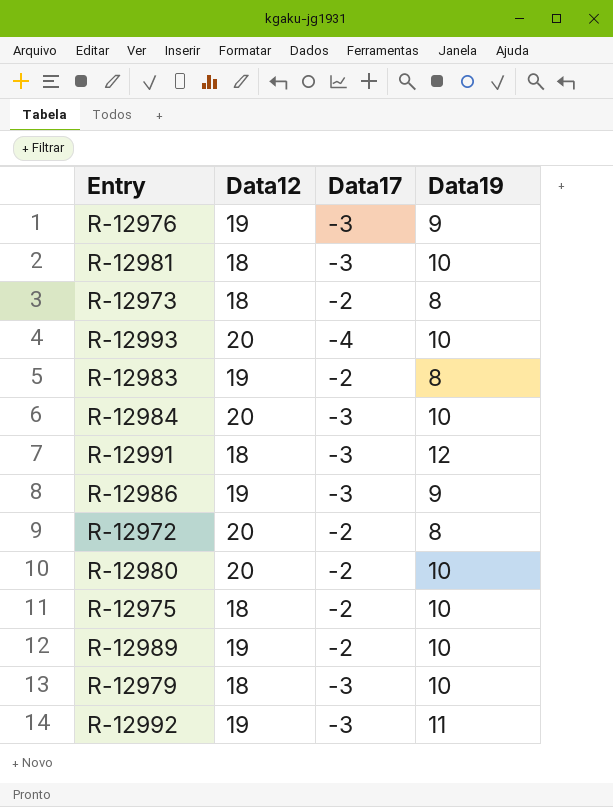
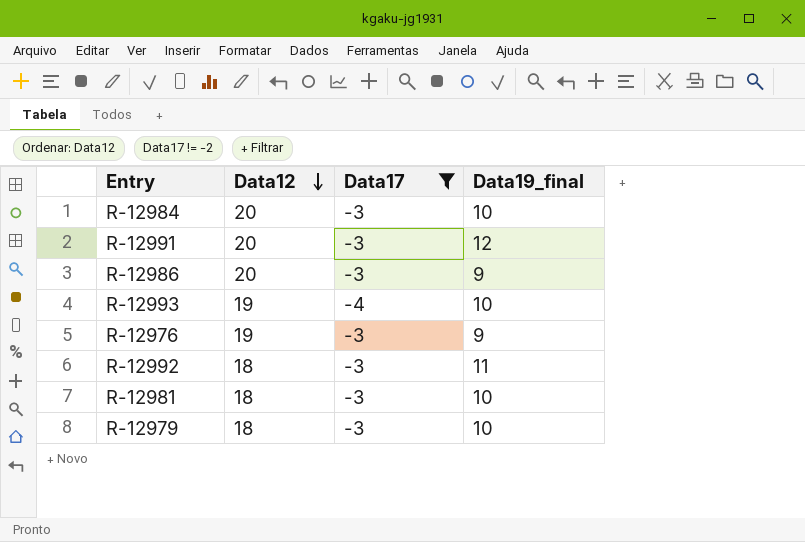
filter: none -> Data17 != -2
row order: none -> Data12 descending
column name: Data19 -> Data19_final
R-12991 | Data12: 18 -> 20
R-12986 | Data12: 19 -> 20
R-12993 | Data12: 20 -> 19
R-12992 | Data12: 19 -> 18

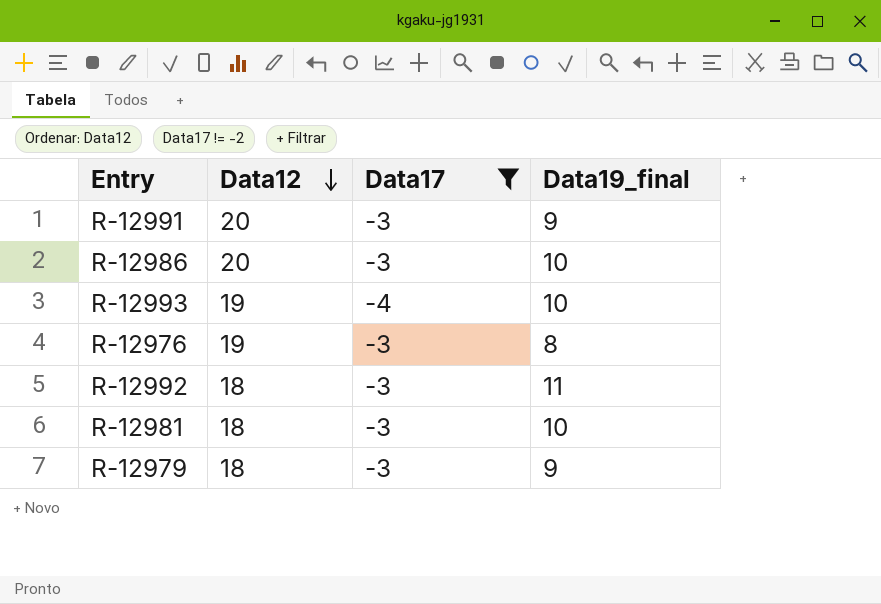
row R-12984: 20 | -3 | 10 -> none
R-12991 | Data19_final: 12 -> 9
R-12986 | Data19_final: 9 -> 10
R-12976 | Data19_final: 9 -> 8
R-12979 | Data19_final: 10 -> 9

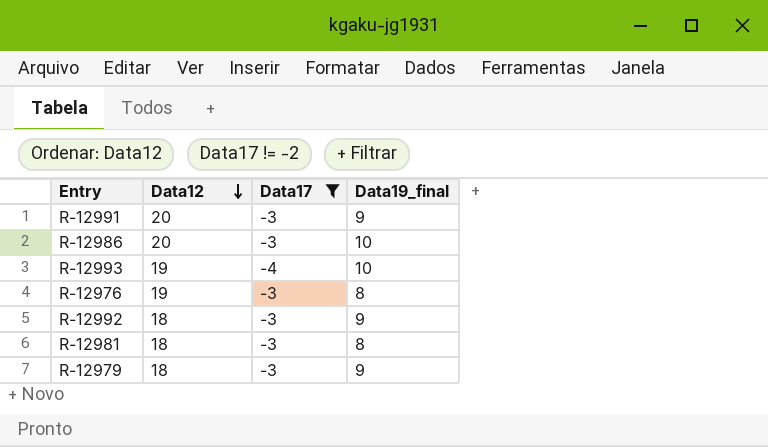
R-12992 | Data19_final: 11 -> 9
R-12981 | Data19_final: 10 -> 8

